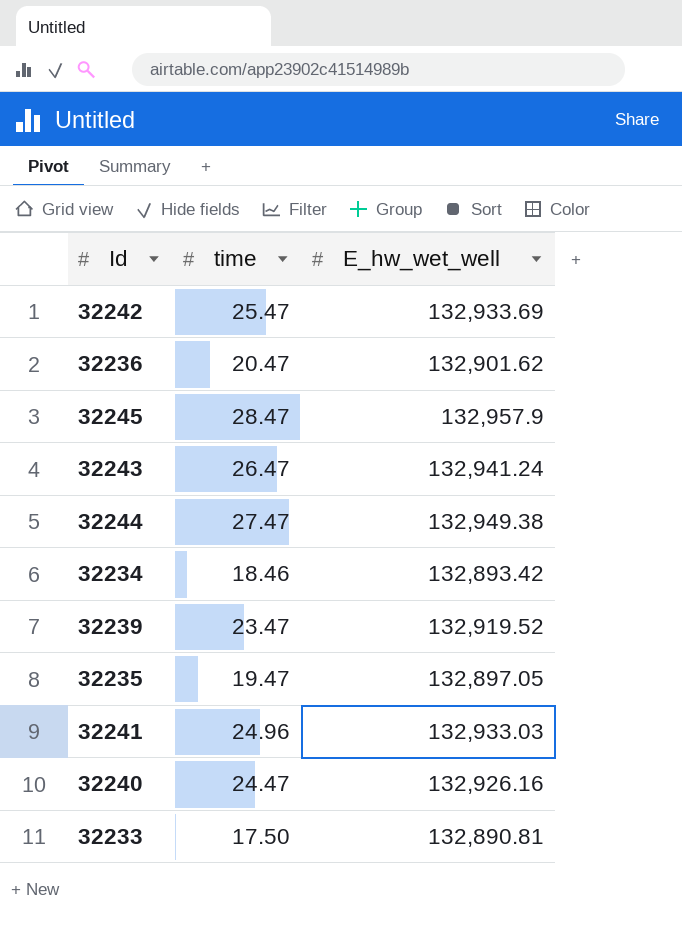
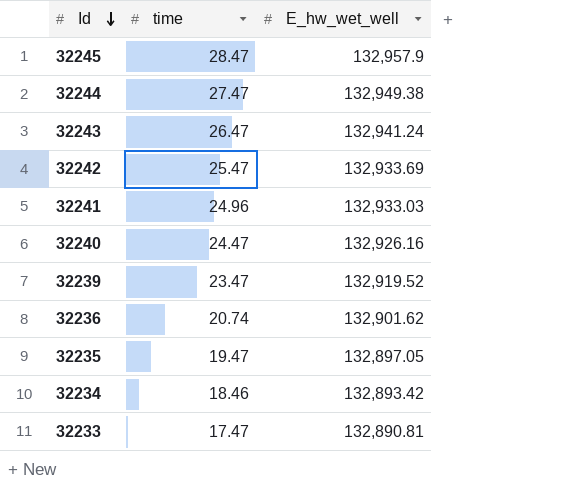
row order: none -> Id descending
32236 | time: 20.47 -> 20.74
32233 | time: 17.50 -> 17.47

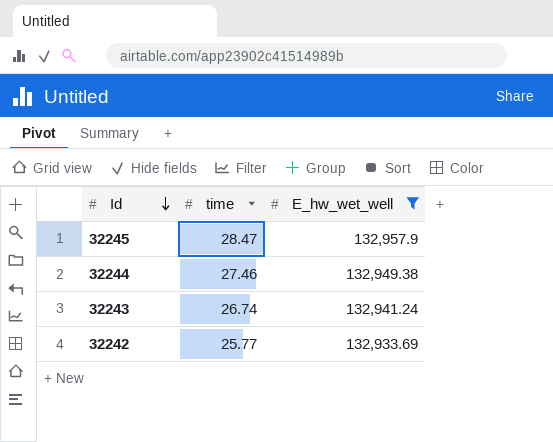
filter: none -> E_hw_wet_well >= 132,933.69
32244 | time: 27.47 -> 27.46
32243 | time: 26.47 -> 26.74
32242 | time: 25.47 -> 25.77

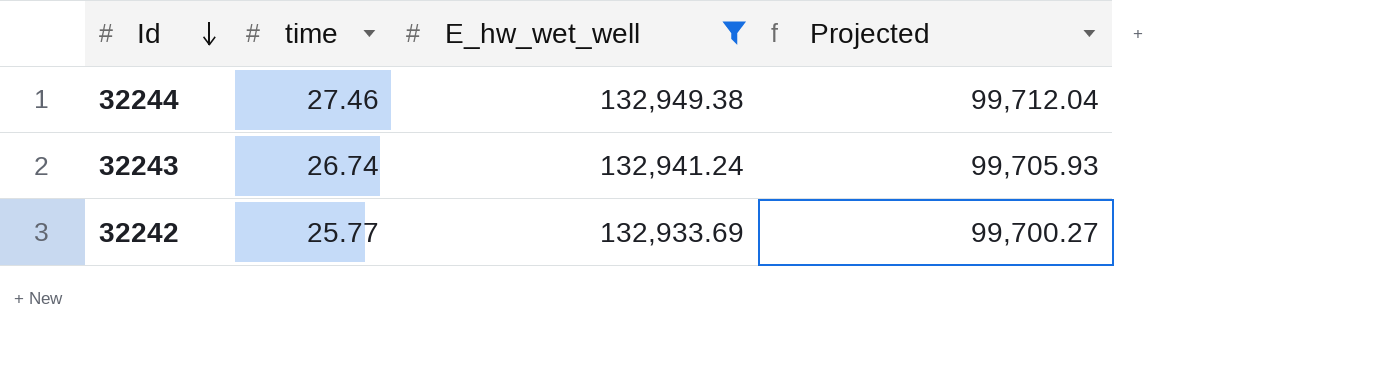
column Projected | formula: none -> [E_hw_wet_well] * 0.75
row 32245: 28.47 | 132,957.9 -> none

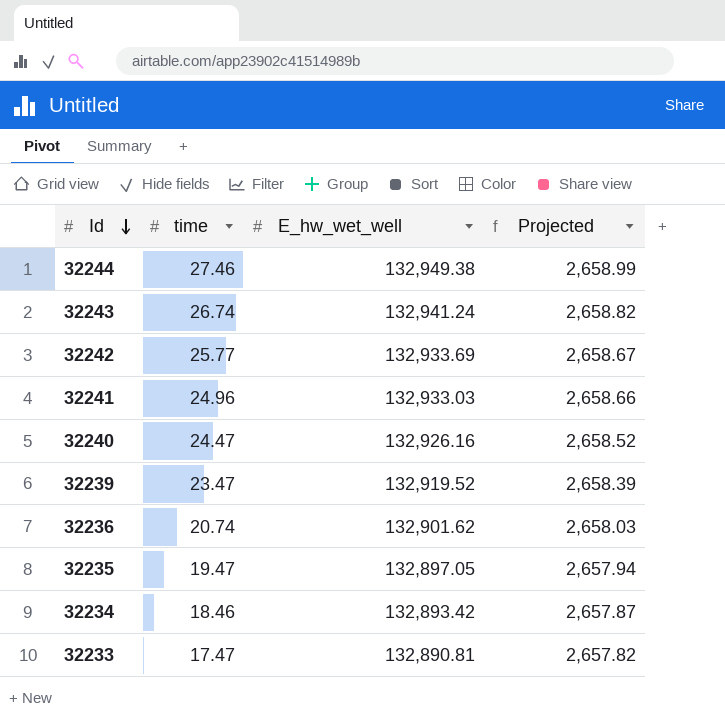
filter: E_hw_wet_well >= 132,933.69 -> none
column Projected | formula: [E_hw_wet_well] * 0.75 -> [E_hw_wet_well] * 0.02

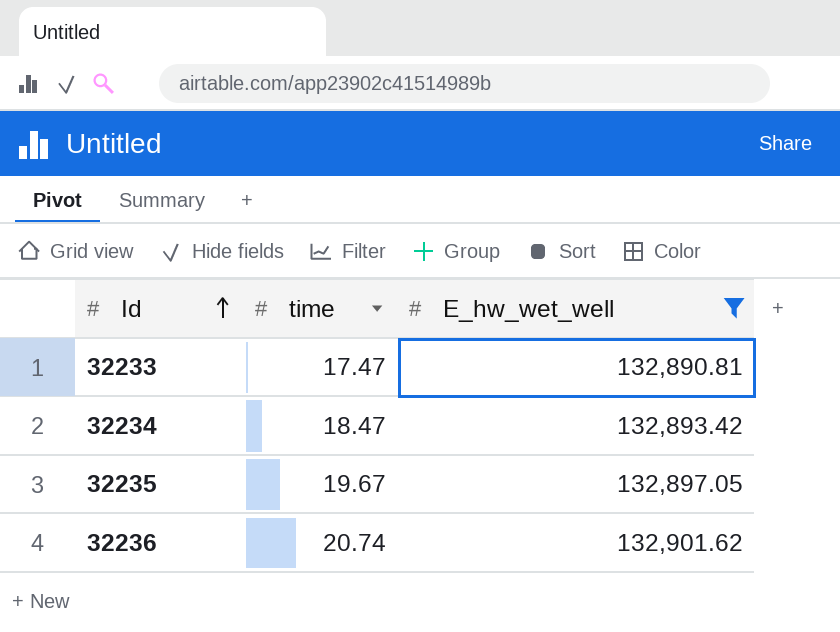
filter: none -> E_hw_wet_well <= 132,901.62
row order: Id descending -> Id ascending
column Projected | formula: [E_hw_wet_well] * 0.02 -> none
32234 | time: 18.46 -> 18.47
32235 | time: 19.47 -> 19.67

